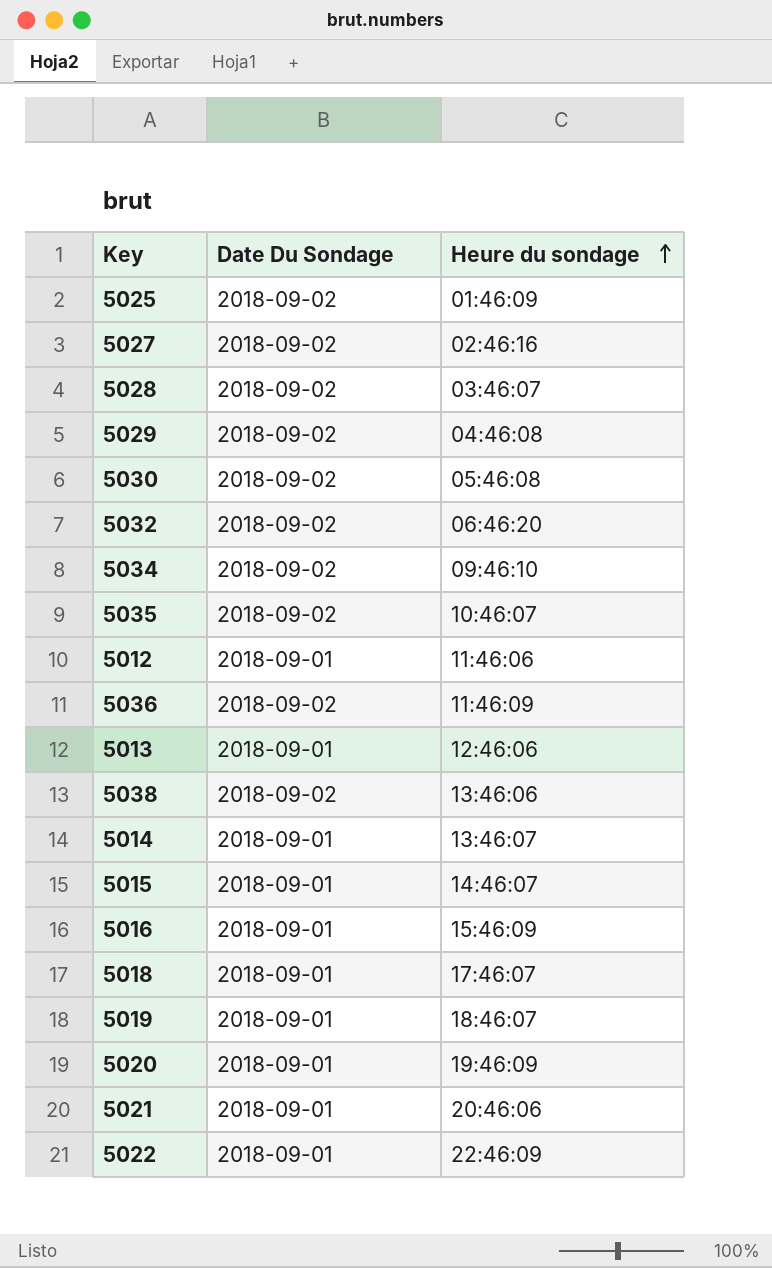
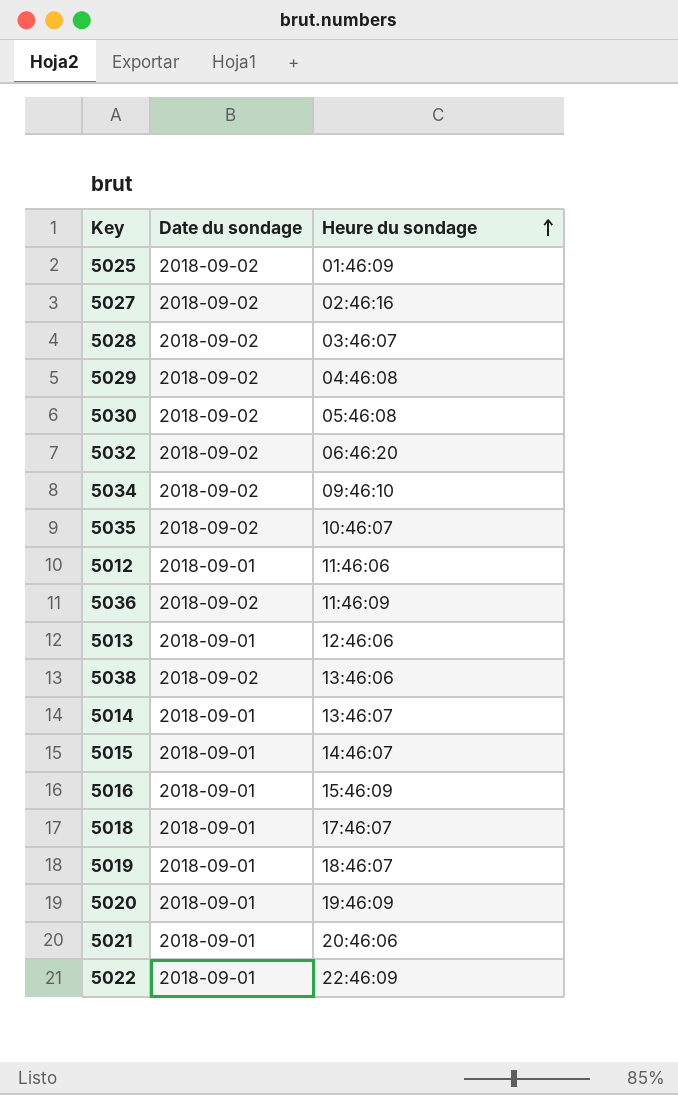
column name: Date Du Sondage -> Date du sondage

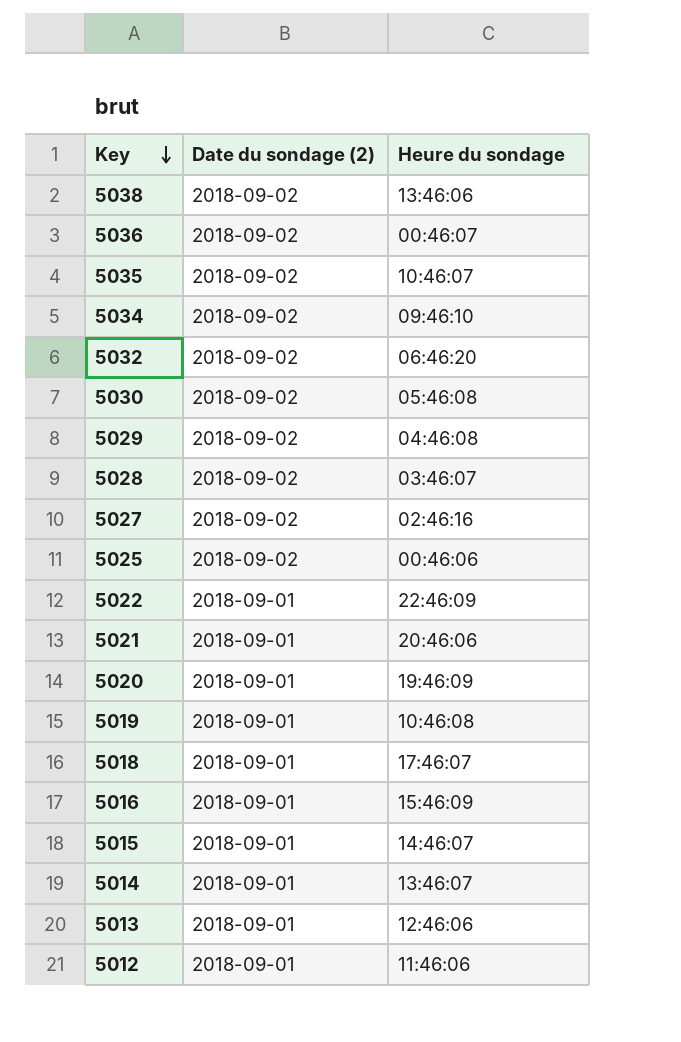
row order: Heure du sondage ascending -> Key descending
column name: Date du sondage -> Date du sondage (2)
5036 | Heure du sondage: 11:46:09 -> 00:46:07
5025 | Heure du sondage: 01:46:09 -> 00:46:06
5019 | Heure du sondage: 18:46:07 -> 10:46:08

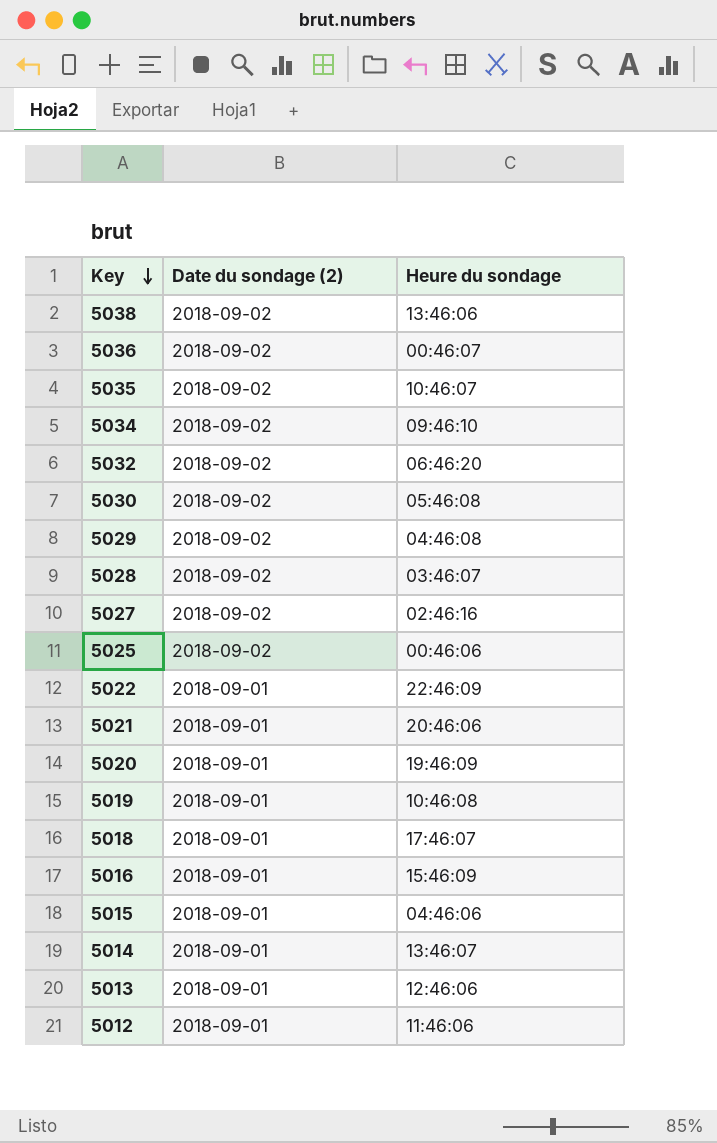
5015 | Heure du sondage: 14:46:07 -> 04:46:06

